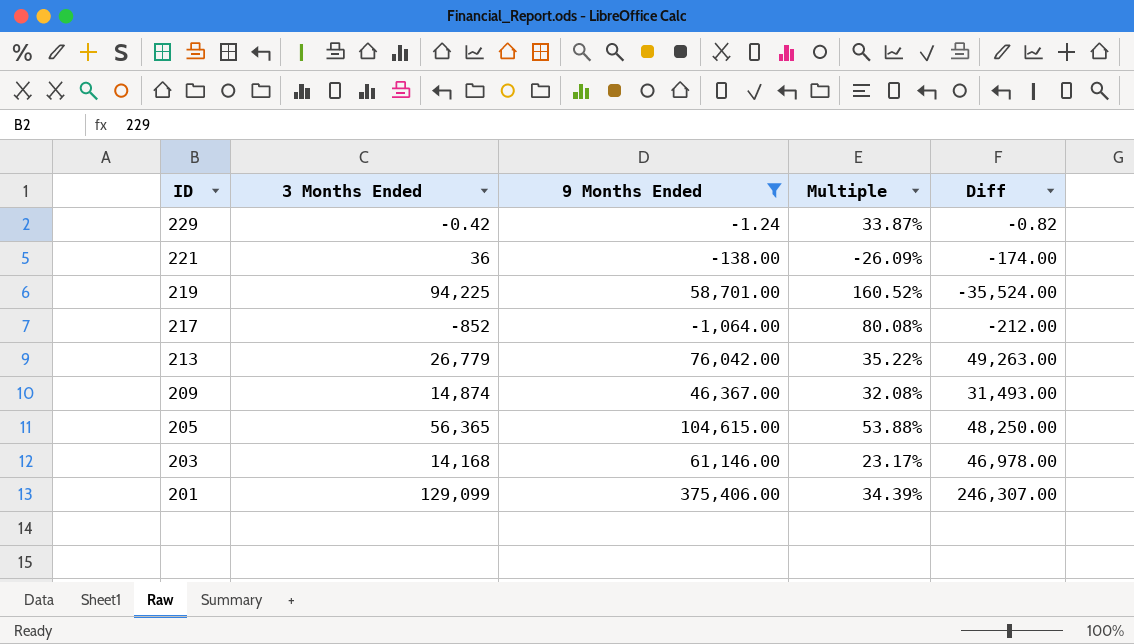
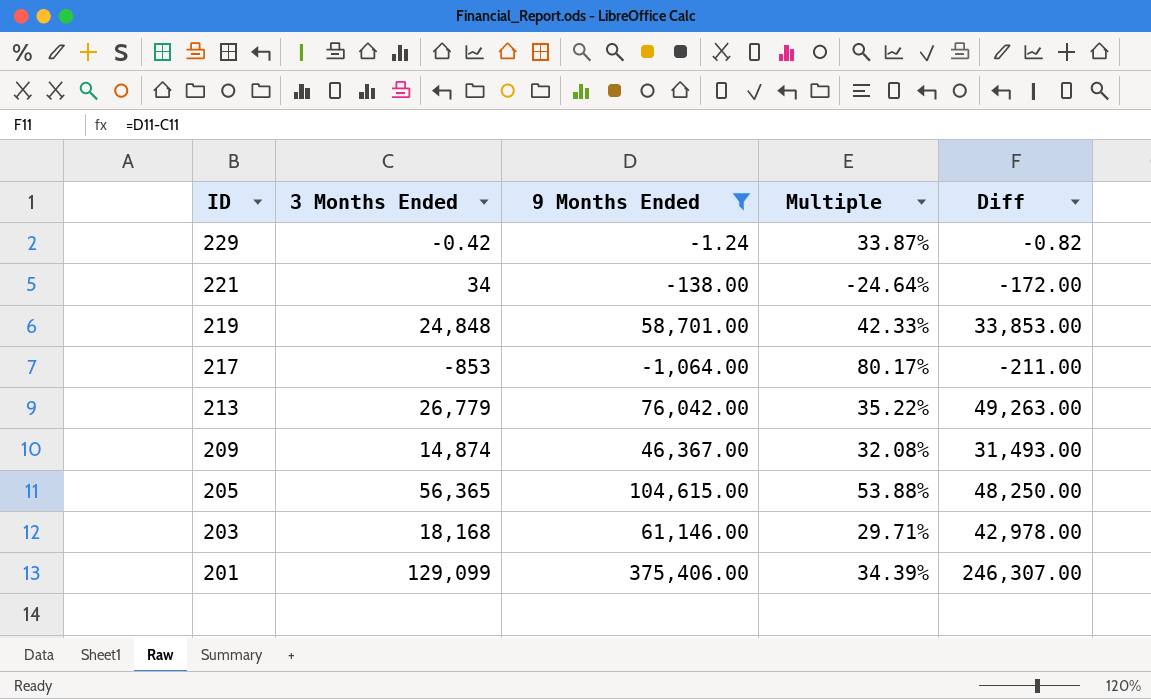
221 | 3 Months Ended: 36 -> 34
221 | Multiple: -26.09% -> -24.64%
221 | Diff: -174.00 -> -172.00
219 | 3 Months Ended: 94,225 -> 24,848
219 | Multiple: 160.52% -> 42.33%
219 | Diff: -35,524.00 -> 33,853.00
217 | 3 Months Ended: -852 -> -853
217 | Multiple: 80.08% -> 80.17%
217 | Diff: -212.00 -> -211.00
203 | 3 Months Ended: 14,168 -> 18,168
203 | Multiple: 23.17% -> 29.71%
203 | Diff: 46,978.00 -> 42,978.00

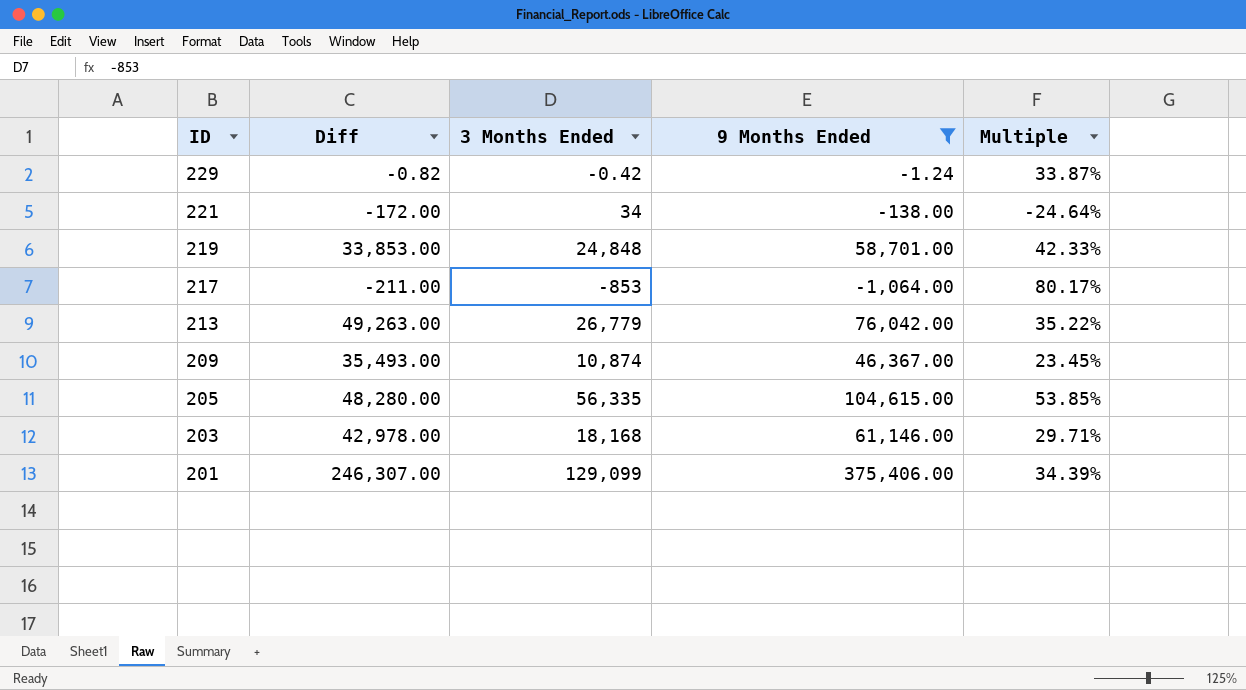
column Diff | position: 5 -> 2
209 | Diff: 31,493.00 -> 35,493.00
209 | 3 Months Ended: 14,874 -> 10,874
209 | Multiple: 32.08% -> 23.45%
205 | Diff: 48,250.00 -> 48,280.00
205 | 3 Months Ended: 56,365 -> 56,335
205 | Multiple: 53.88% -> 53.85%

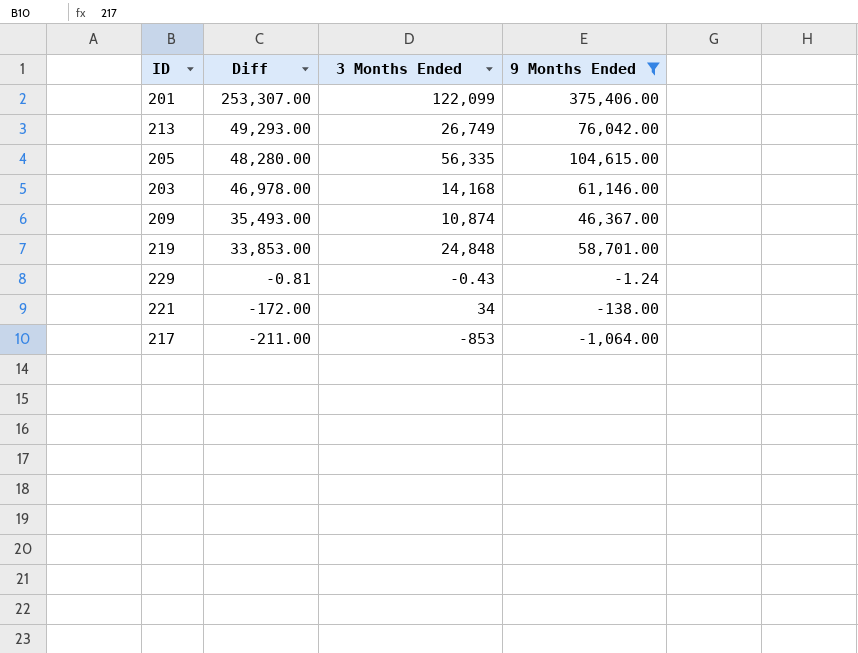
row order: ID descending -> Diff descending
column Multiple | formula: [3 Months Ended] / [9 Months Ended] -> none
201 | Diff: 246,307.00 -> 253,307.00
201 | 3 Months Ended: 129,099 -> 122,099
213 | Diff: 49,263.00 -> 49,293.00
213 | 3 Months Ended: 26,779 -> 26,749
203 | Diff: 42,978.00 -> 46,978.00
203 | 3 Months Ended: 18,168 -> 14,168
229 | Diff: -0.82 -> -0.81
229 | 3 Months Ended: -0.42 -> -0.43

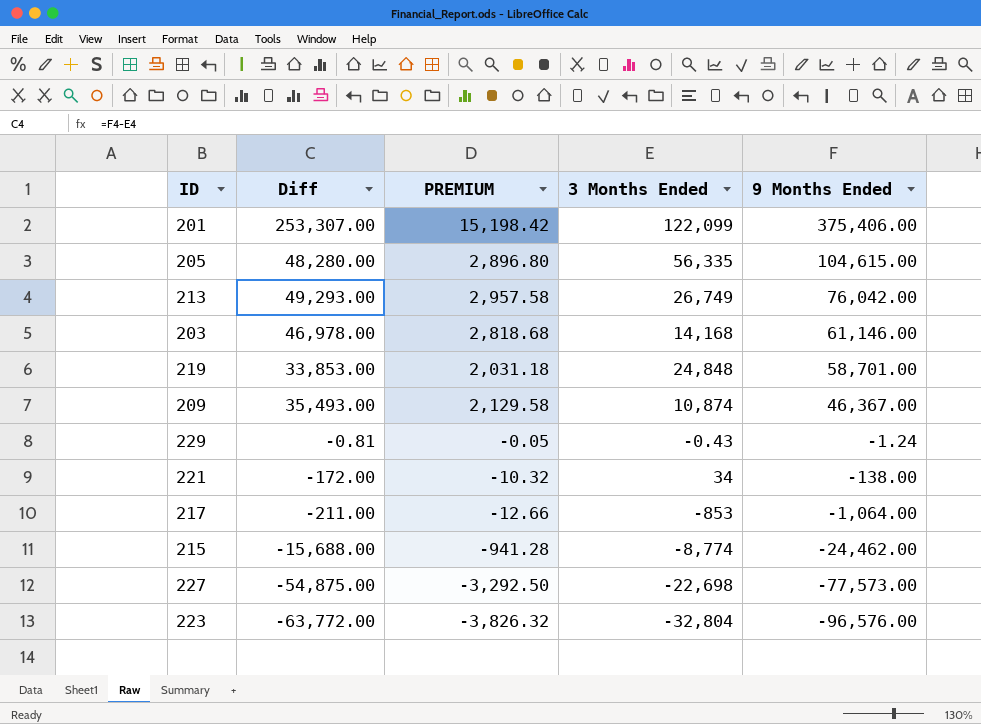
filter: 9 Months Ended >= -1,064.00 -> none
row order: Diff descending -> 9 Months Ended descending
column PREMIUM | formula: none -> [Diff] * 0.06

